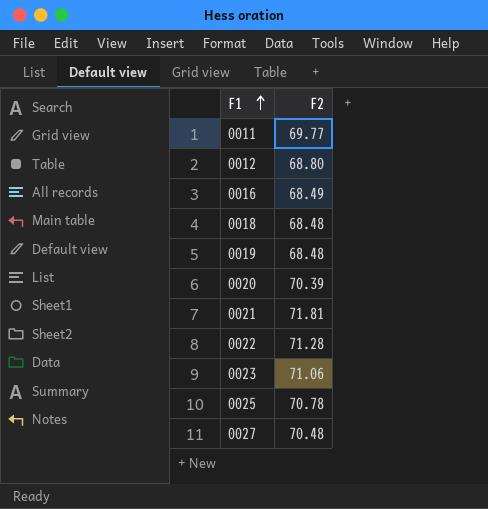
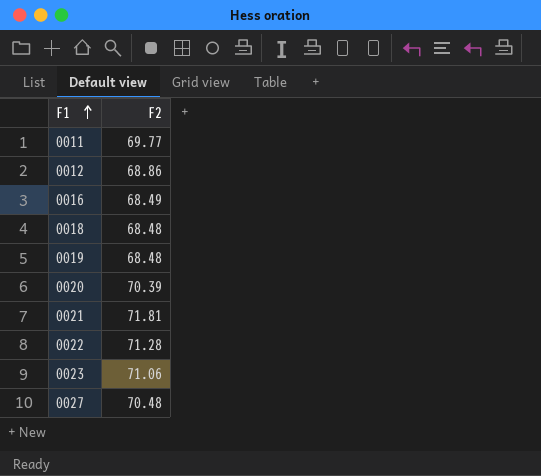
row 0025: 70.78 -> none
0012 | F2: 68.80 -> 68.86

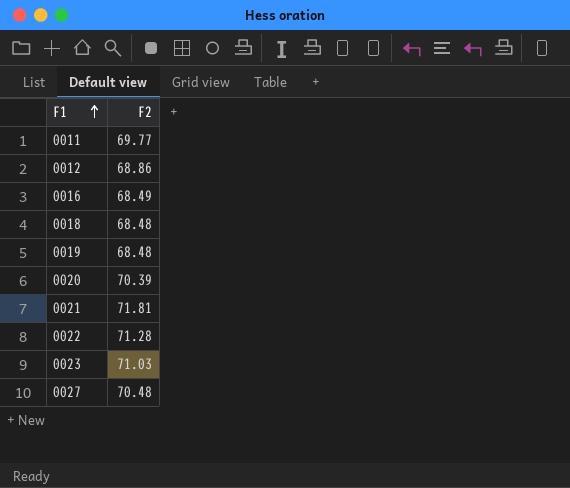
0023 | F2: 71.06 -> 71.03

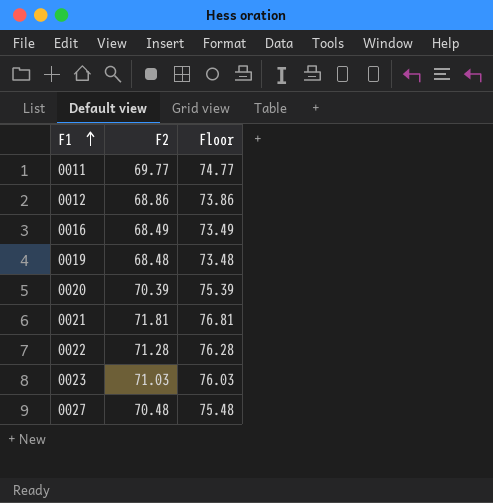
column Floor | formula: none -> [F2] + 5
row 0018: 68.48 -> none

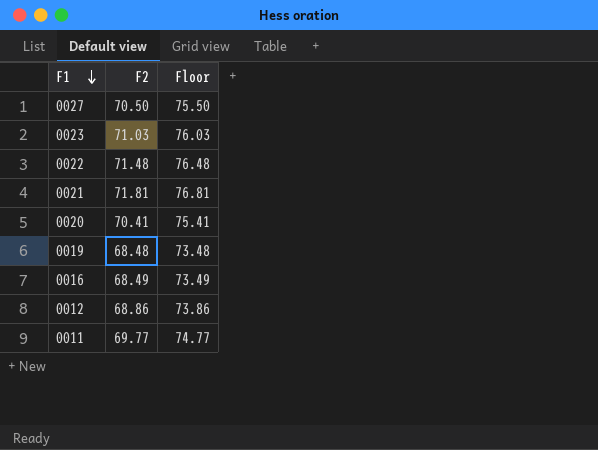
row order: F1 ascending -> F1 descending
0027 | F2: 70.48 -> 70.50
0027 | Floor: 75.48 -> 75.50
0022 | F2: 71.28 -> 71.48
0022 | Floor: 76.28 -> 76.48
0020 | F2: 70.39 -> 70.41
0020 | Floor: 75.39 -> 75.41

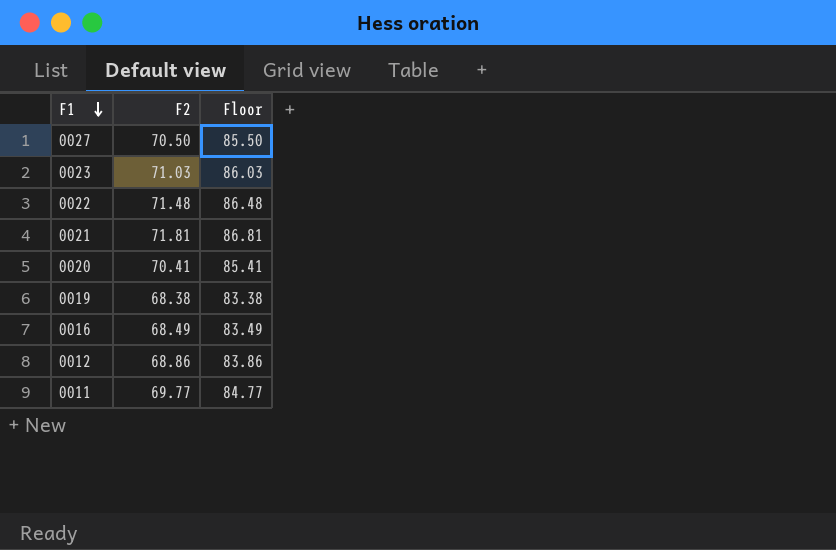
column Floor | formula: [F2] + 5 -> [F2] + 15
0019 | F2: 68.48 -> 68.38

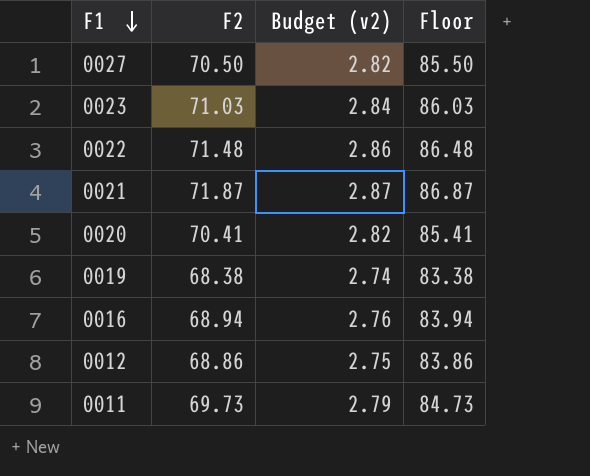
column Budget (v2) | formula: none -> [F2] * 0.04
0021 | F2: 71.81 -> 71.87
0021 | Floor: 86.81 -> 86.87
0016 | F2: 68.49 -> 68.94
0016 | Floor: 83.49 -> 83.94
0011 | F2: 69.77 -> 69.73
0011 | Floor: 84.77 -> 84.73

